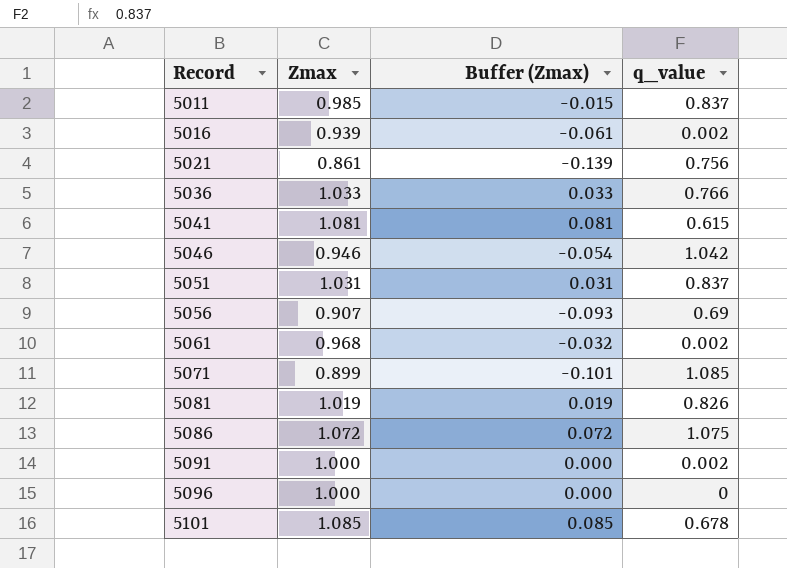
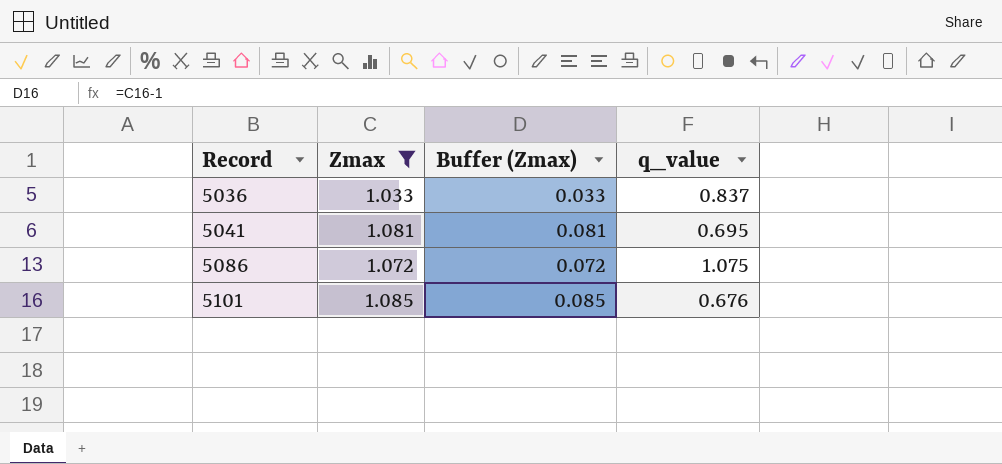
filter: none -> Zmax >= 1.033
5036 | q_value: 0.766 -> 0.837
5041 | q_value: 0.615 -> 0.695
5101 | q_value: 0.678 -> 0.676

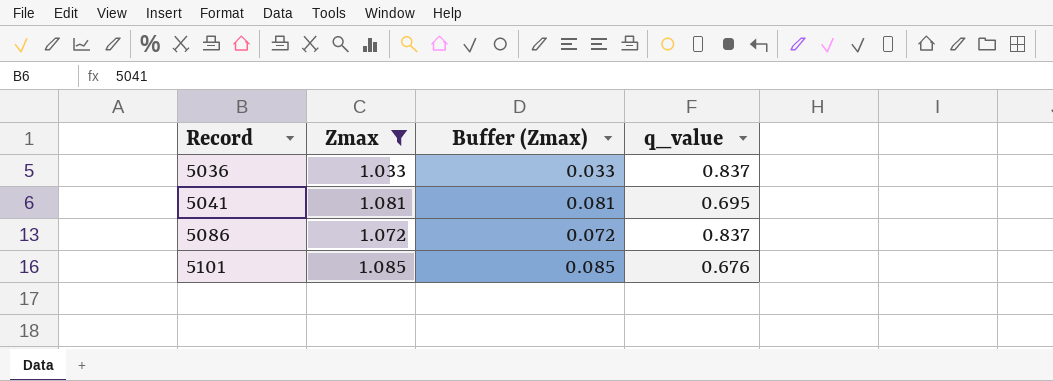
5086 | q_value: 1.075 -> 0.837

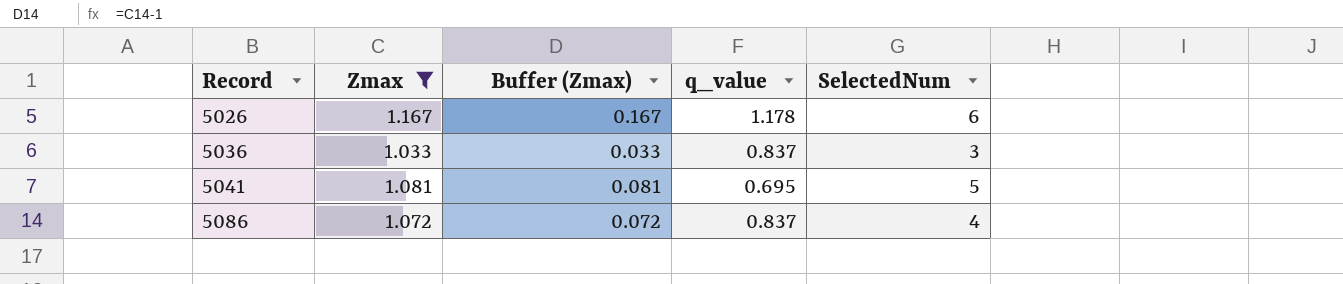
column SelectedNum | position: none -> 5
row 5101: 1.085 | 0.085 | 0.676 -> none
row 5026: none -> 1.167 | 0.167 | 1.178 | 6

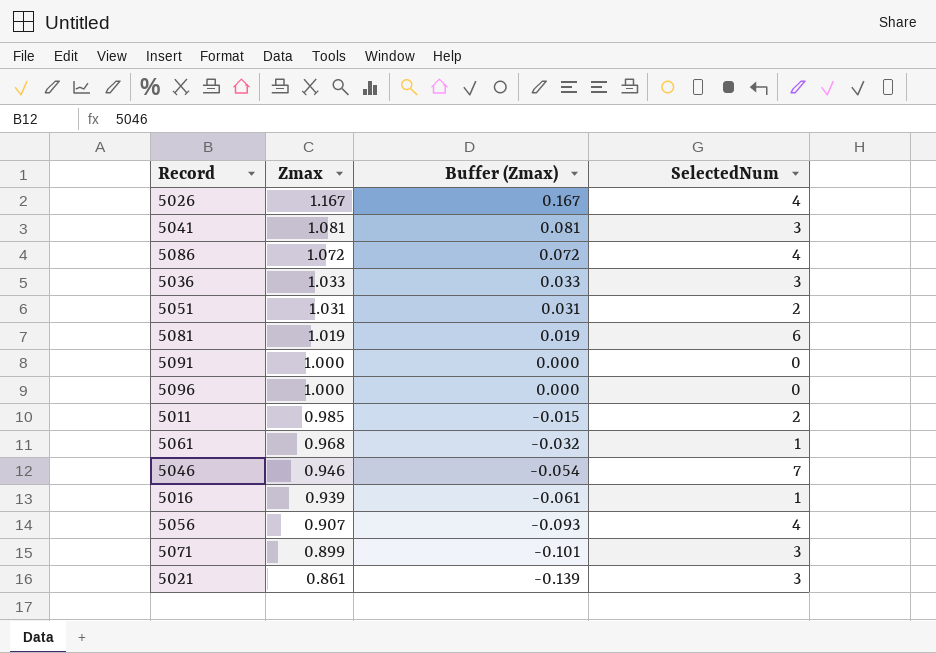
filter: Zmax >= 1.033 -> none
row order: Record ascending -> Zmax descending
column q_value | position: 4 -> none
5026 | SelectedNum: 6 -> 4
5041 | SelectedNum: 5 -> 3

